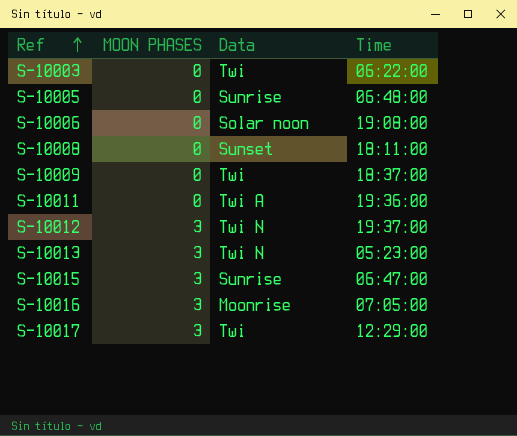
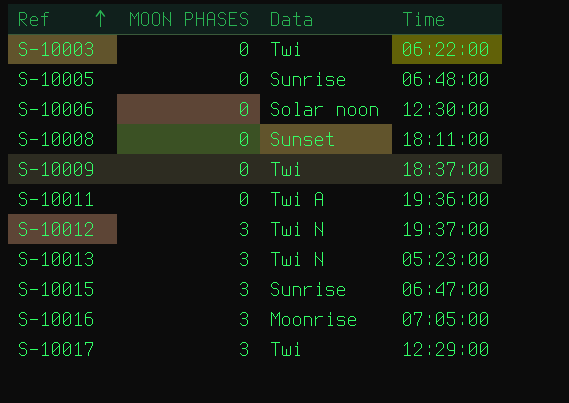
S-10006 | Time: 19:08:00 -> 12:30:00

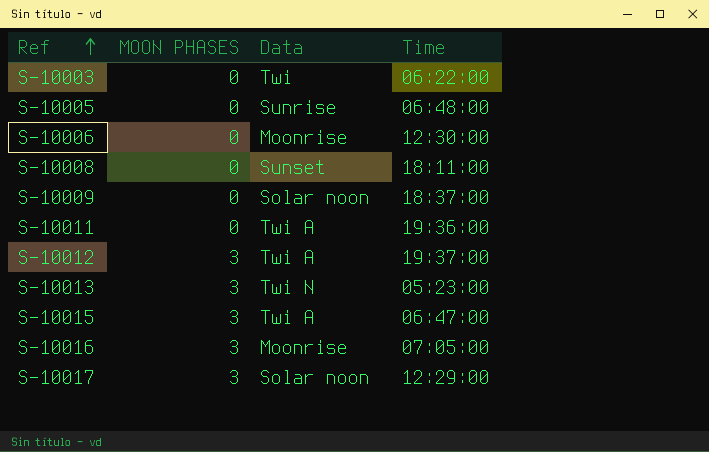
S-10006 | Data: Solar noon -> Moonrise
S-10009 | Data: Twi -> Solar noon
S-10012 | Data: Twi N -> Twi A
S-10015 | Data: Sunrise -> Twi A
S-10017 | Data: Twi -> Solar noon

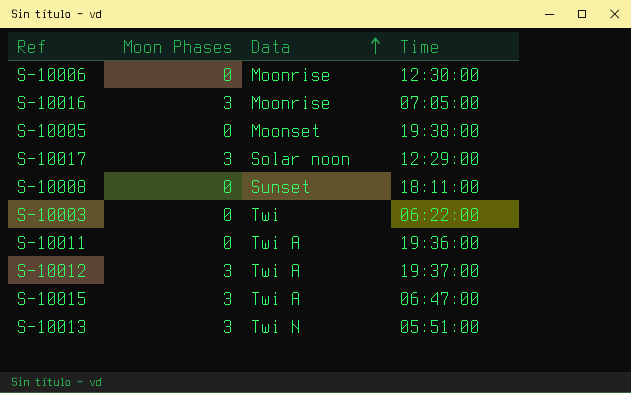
row order: Ref ascending -> Data ascending
column name: MOON PHASES -> Moon Phases
row S-10009: 0 | Solar noon | 18:37:00 -> none
S-10005 | Data: Sunrise -> Moonset
S-10005 | Time: 06:48:00 -> 19:38:00
S-10013 | Time: 05:23:00 -> 05:51:00

